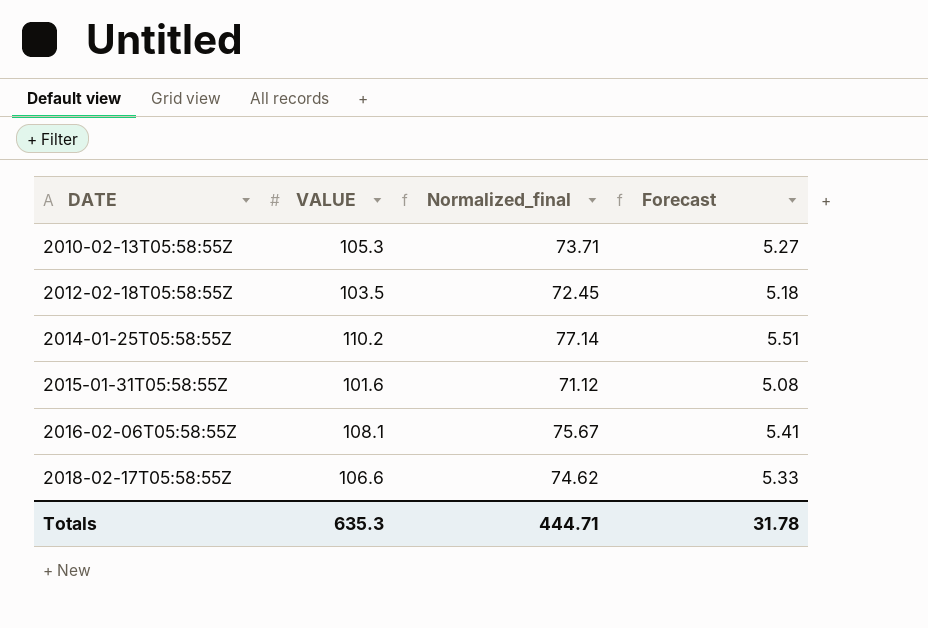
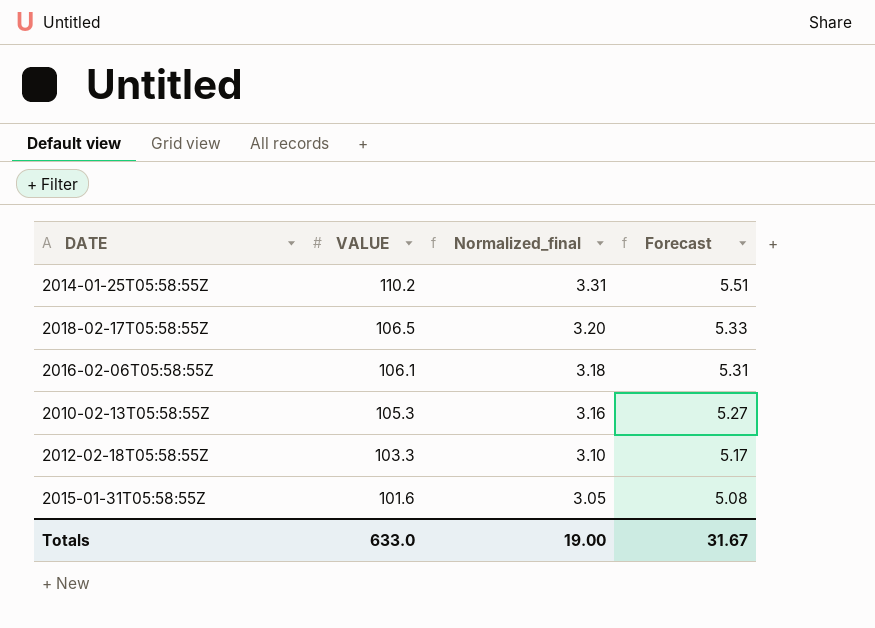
row order: DATE ascending -> VALUE descending
column Normalized_final | formula: [VALUE] * 0.7 -> [VALUE] * 0.03
2018-02-17T05:58:55Z | VALUE: 106.6 -> 106.5
2016-02-06T05:58:55Z | VALUE: 108.1 -> 106.1
2016-02-06T05:58:55Z | Forecast: 5.41 -> 5.31
2012-02-18T05:58:55Z | VALUE: 103.5 -> 103.3
2012-02-18T05:58:55Z | Forecast: 5.18 -> 5.17
Totals | VALUE: 635.3 -> 633.0
Totals | Normalized_final: 444.71 -> 19.00
Totals | Forecast: 31.78 -> 31.67

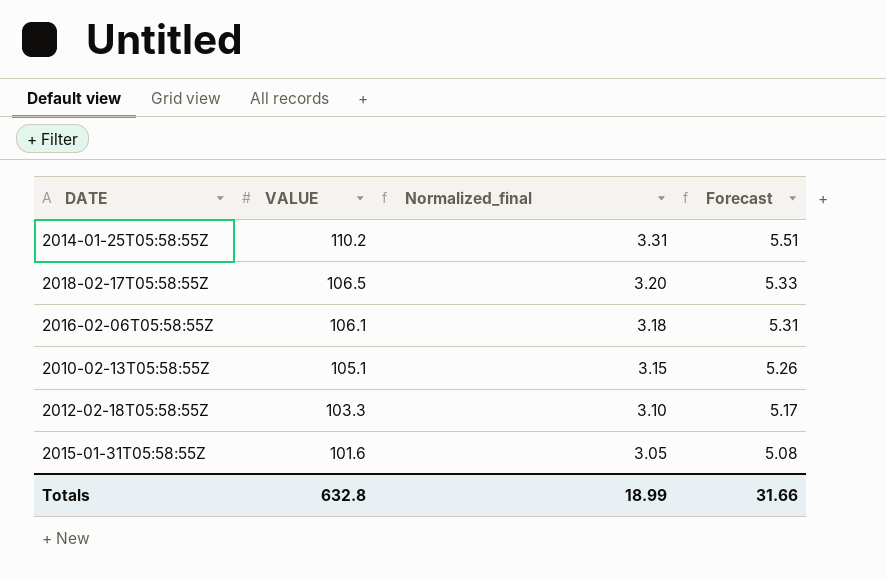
2010-02-13T05:58:55Z | VALUE: 105.3 -> 105.1
2010-02-13T05:58:55Z | Normalized_final: 3.16 -> 3.15
2010-02-13T05:58:55Z | Forecast: 5.27 -> 5.26
Totals | VALUE: 633.0 -> 632.8
Totals | Normalized_final: 19.00 -> 18.99
Totals | Forecast: 31.67 -> 31.66

